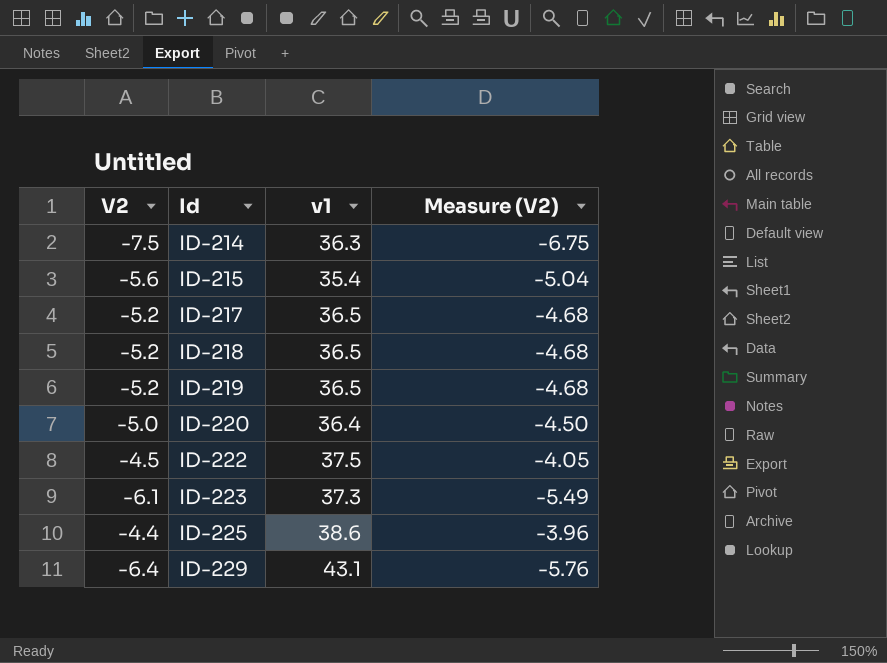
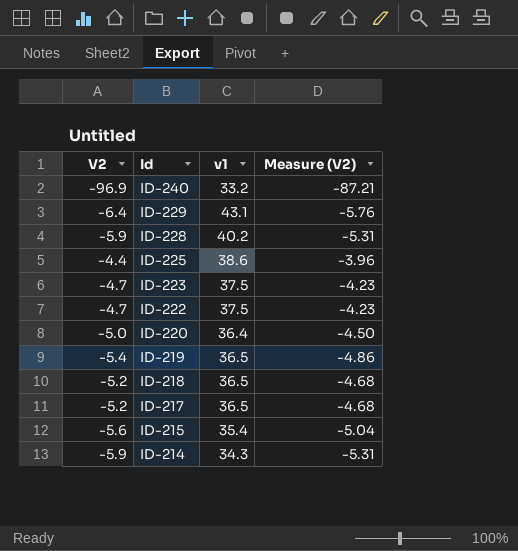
row order: Id ascending -> Id descending
row ID-240: none -> -96.9 | 33.2 | -87.21
row ID-228: none -> -5.9 | 40.2 | -5.31
ID-223 | V2: -6.1 -> -4.7
ID-223 | v1: 37.3 -> 37.5
ID-223 | Measure (V2): -5.49 -> -4.23
ID-222 | V2: -4.5 -> -4.7
ID-222 | Measure (V2): -4.05 -> -4.23
ID-219 | V2: -5.2 -> -5.4
ID-219 | Measure (V2): -4.68 -> -4.86
ID-214 | V2: -7.5 -> -5.9
ID-214 | v1: 36.3 -> 34.3
ID-214 | Measure (V2): -6.75 -> -5.31

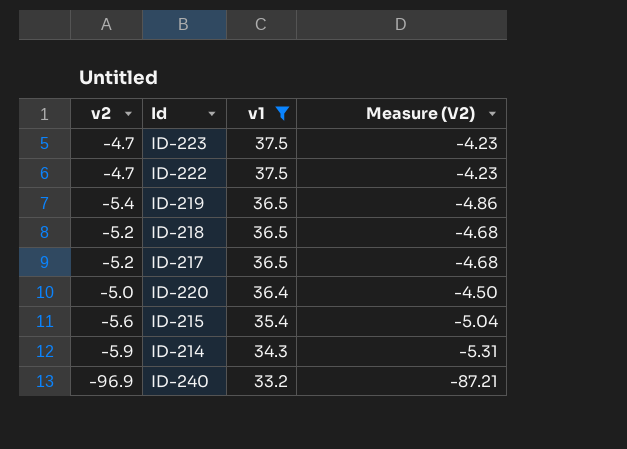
filter: none -> v1 <= 37.5
row order: Id descending -> v1 descending
column name: V2 -> v2

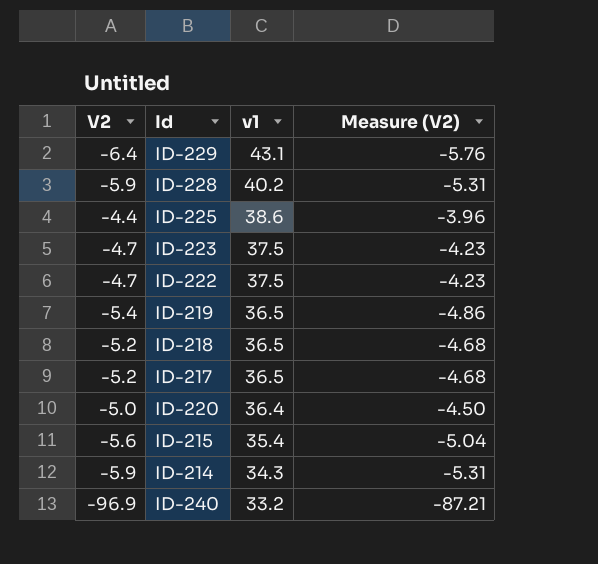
filter: v1 <= 37.5 -> none
column name: v2 -> V2

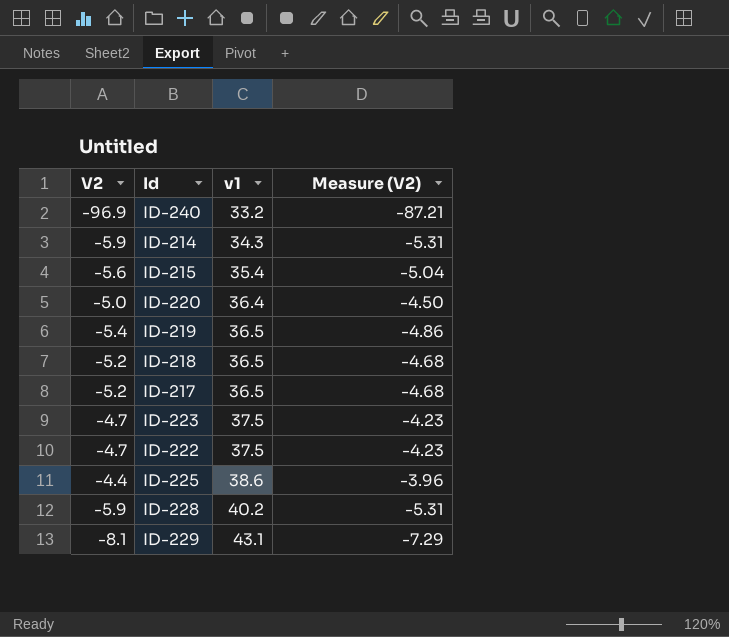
row order: v1 descending -> v1 ascending
ID-229 | V2: -6.4 -> -8.1
ID-229 | Measure (V2): -5.76 -> -7.29

